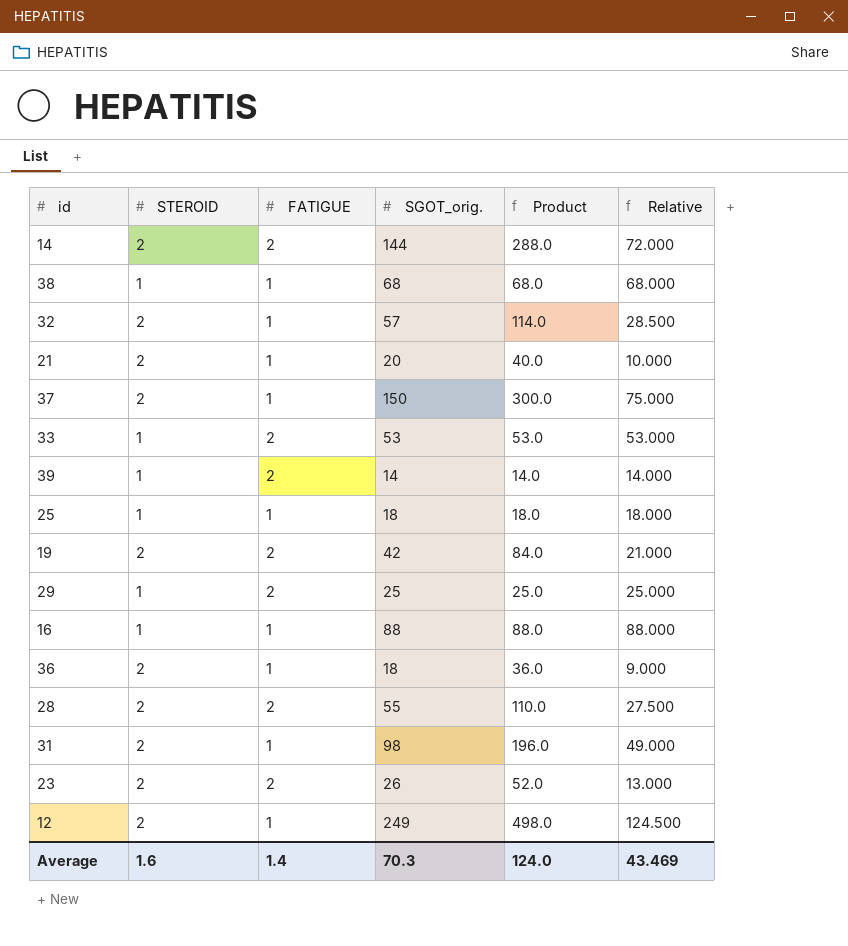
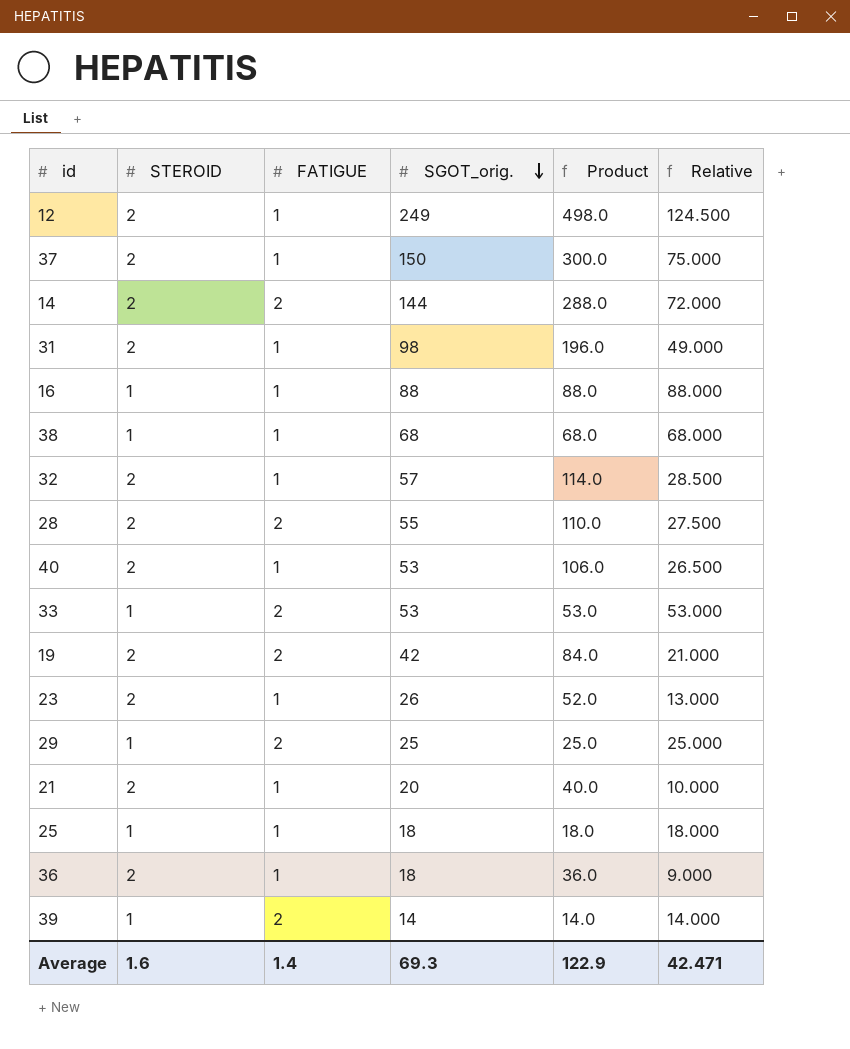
row order: none -> SGOT_orig. descending
row 40: none -> 2 | 1 | 53 | 106.0 | 26.500
23 | FATIGUE: 2 -> 1
Average | SGOT_orig.: 70.3 -> 69.3
Average | Product: 124.0 -> 122.9
Average | Relative: 43.469 -> 42.471

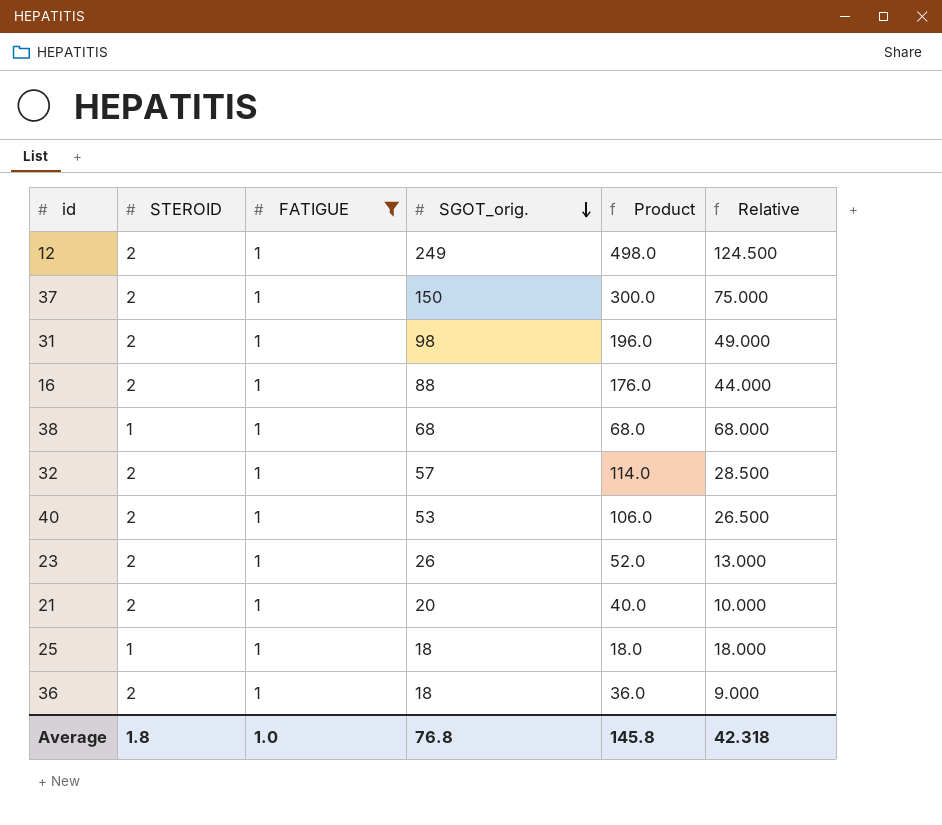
filter: none -> FATIGUE = 1
16 | STEROID: 1 -> 2
16 | Product: 88.0 -> 176.0
16 | Relative: 88.000 -> 44.000
Average | STEROID: 1.6 -> 1.8
Average | FATIGUE: 1.4 -> 1.0
Average | SGOT_orig.: 69.3 -> 76.8
Average | Product: 122.9 -> 145.8
Average | Relative: 42.471 -> 42.318

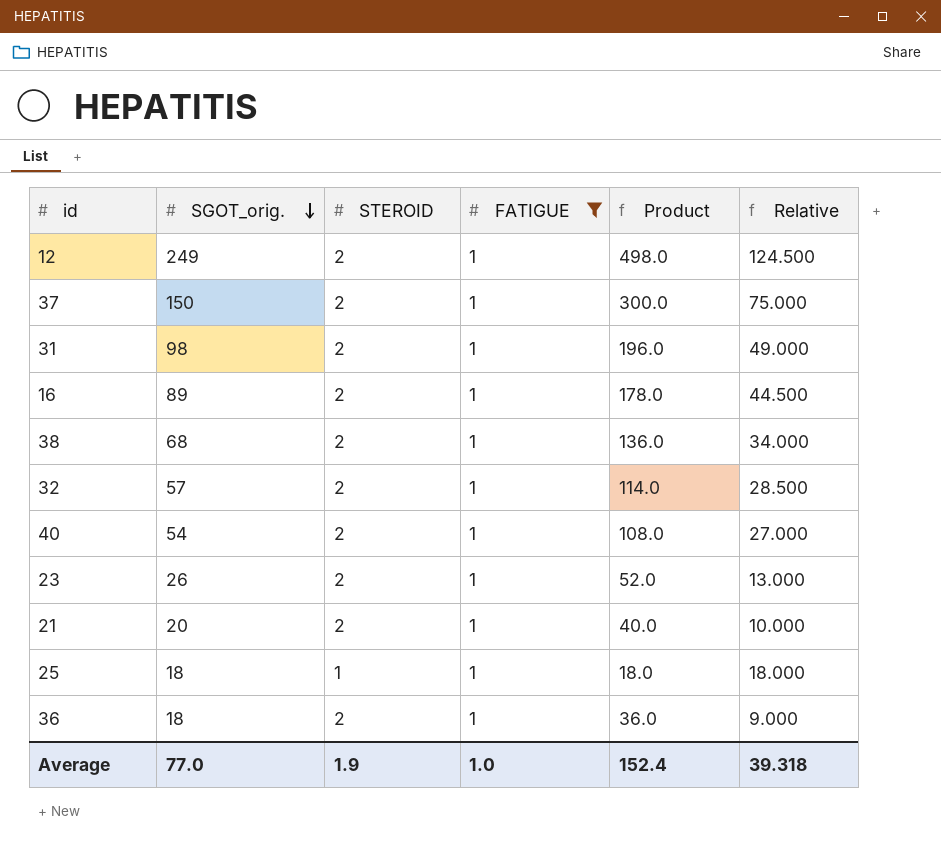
column SGOT_orig. | position: 4 -> 2
16 | SGOT_orig.: 88 -> 89
16 | Product: 176.0 -> 178.0
16 | Relative: 44.000 -> 44.500
38 | STEROID: 1 -> 2
38 | Product: 68.0 -> 136.0
38 | Relative: 68.000 -> 34.000
40 | SGOT_orig.: 53 -> 54
40 | Product: 106.0 -> 108.0
40 | Relative: 26.500 -> 27.000
Average | SGOT_orig.: 76.8 -> 77.0
Average | STEROID: 1.8 -> 1.9
Average | Product: 145.8 -> 152.4
Average | Relative: 42.318 -> 39.318

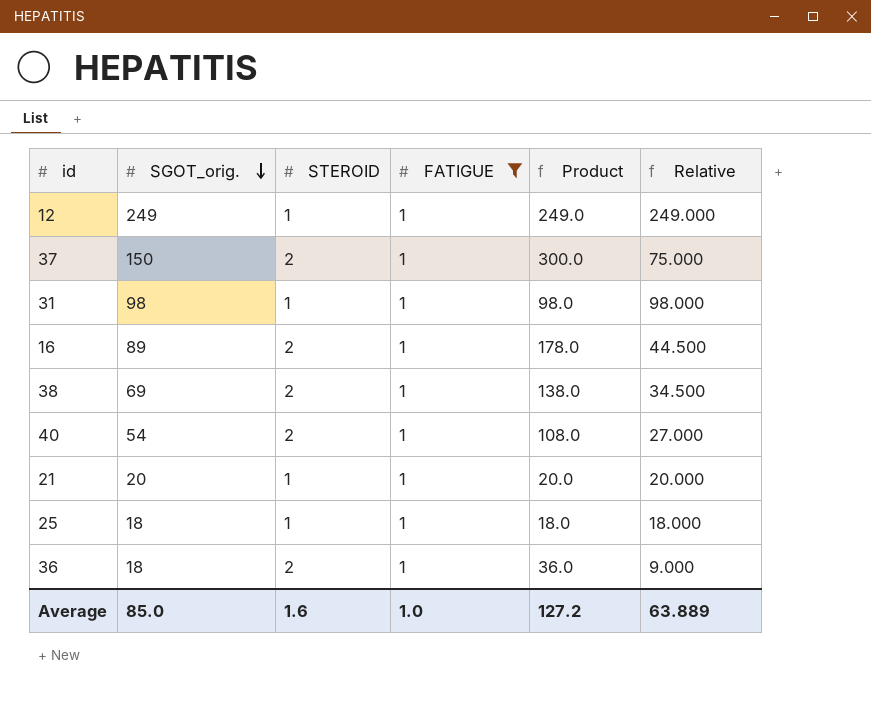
row 32: 57 | 2 | 1 | 114.0 | 28.500 -> none
row 23: 26 | 2 | 1 | 52.0 | 13.000 -> none
12 | STEROID: 2 -> 1
12 | Product: 498.0 -> 249.0
12 | Relative: 124.500 -> 249.000
31 | STEROID: 2 -> 1
31 | Product: 196.0 -> 98.0
31 | Relative: 49.000 -> 98.000
38 | SGOT_orig.: 68 -> 69
38 | Product: 136.0 -> 138.0
38 | Relative: 34.000 -> 34.500
21 | STEROID: 2 -> 1
21 | Product: 40.0 -> 20.0
21 | Relative: 10.000 -> 20.000
Average | SGOT_orig.: 77.0 -> 85.0
Average | STEROID: 1.9 -> 1.6
Average | Product: 152.4 -> 127.2
Average | Relative: 39.318 -> 63.889

